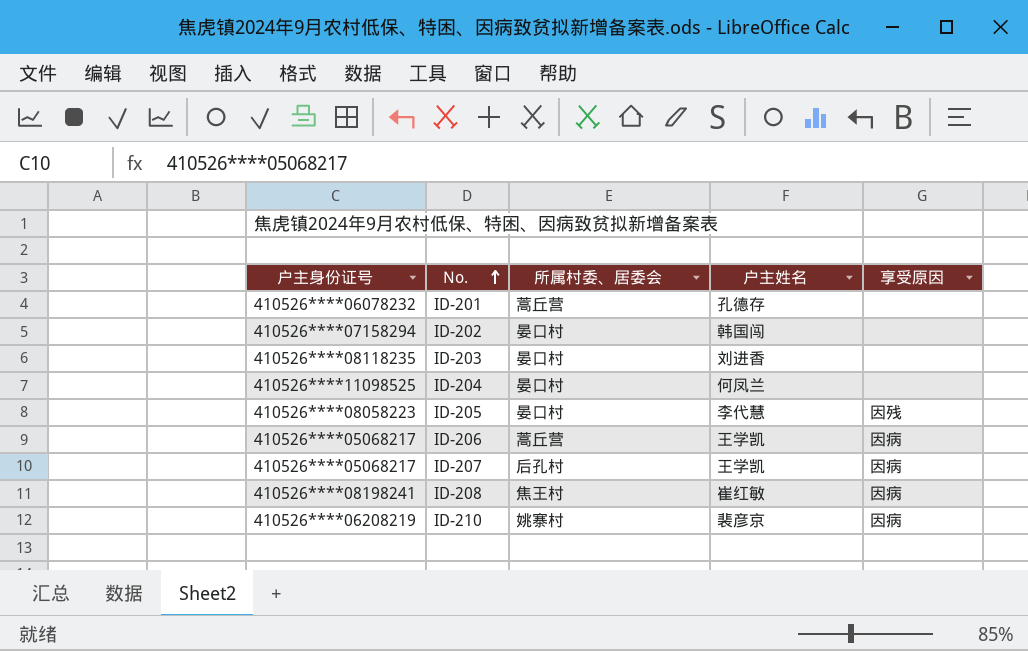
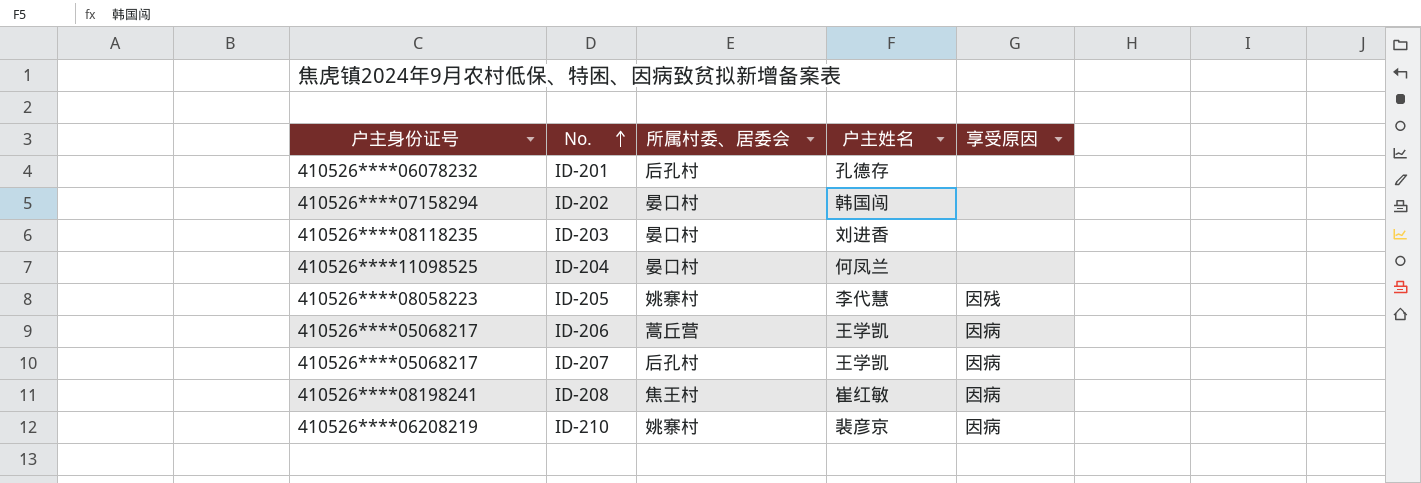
ID-201 | 所属村委、居委会: 蒿丘营 -> 后孔村
ID-205 | 所属村委、居委会: 晏口村 -> 姚寨村

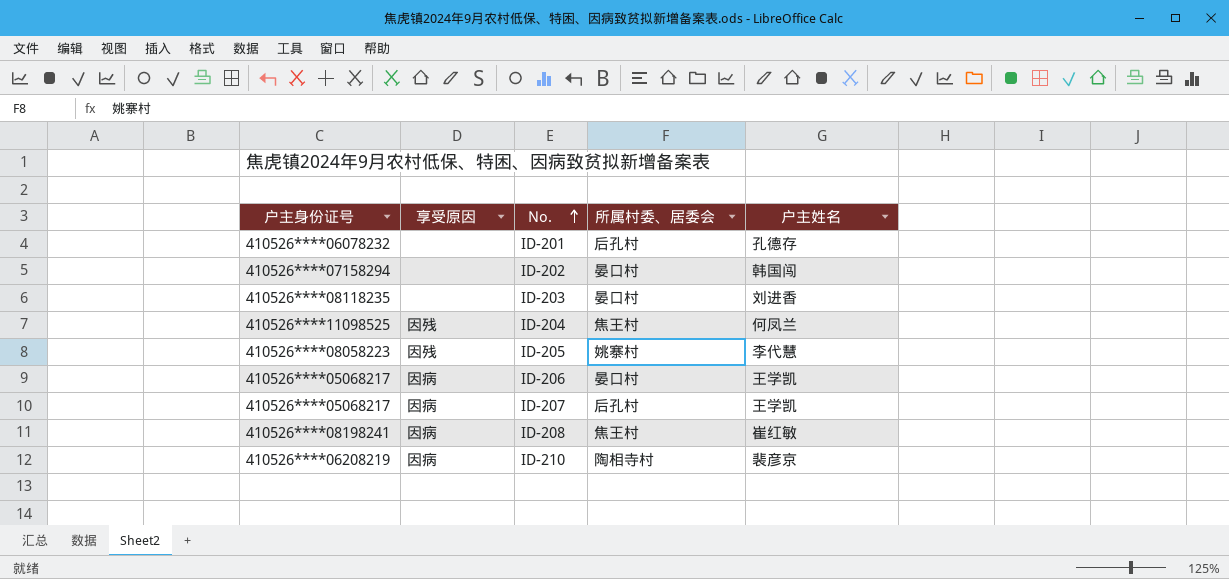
column 享受原因 | position: 5 -> 2
ID-204 | 享受原因: none -> 因残
ID-204 | 所属村委、居委会: 晏口村 -> 焦王村
ID-206 | 所属村委、居委会: 蒿丘营 -> 晏口村
ID-210 | 所属村委、居委会: 姚寨村 -> 陶相寺村

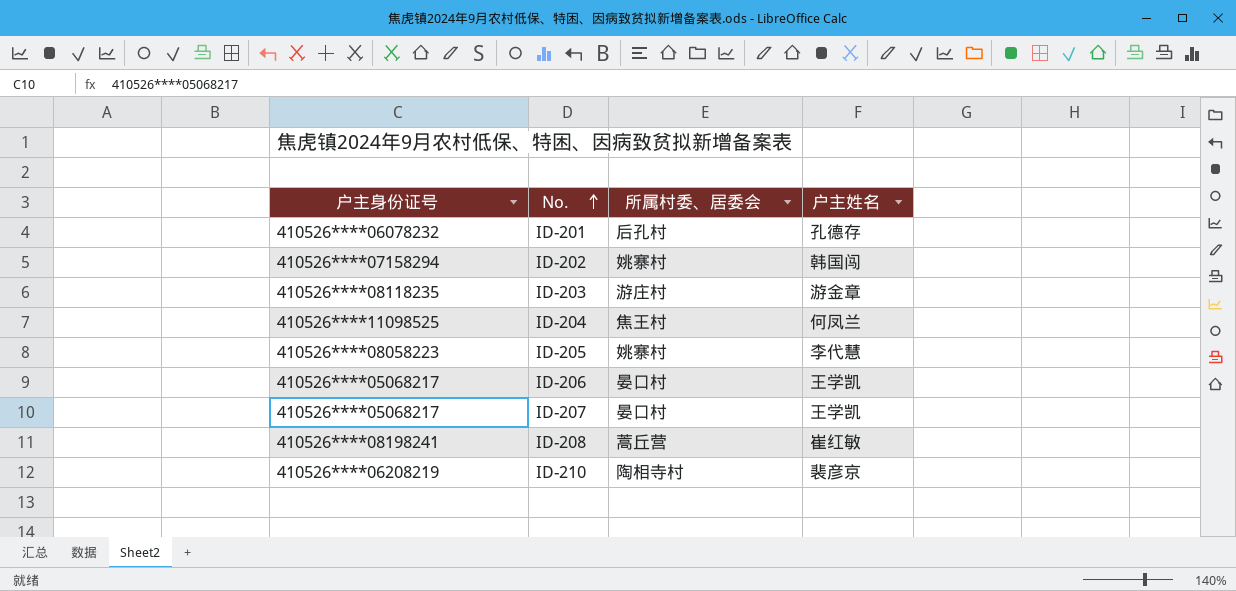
column 享受原因 | position: 2 -> none
ID-202 | 所属村委、居委会: 晏口村 -> 姚寨村
ID-203 | 所属村委、居委会: 晏口村 -> 游庄村
ID-203 | 户主姓名: 刘进香 -> 游金章
ID-207 | 所属村委、居委会: 后孔村 -> 晏口村
ID-208 | 所属村委、居委会: 焦王村 -> 蒿丘营

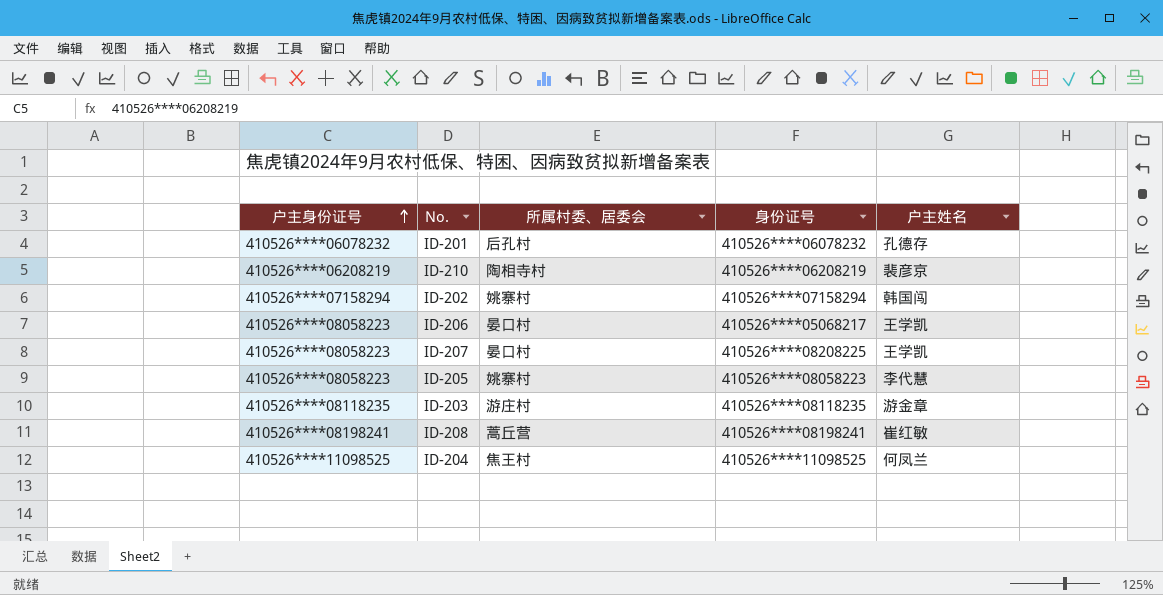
row order: No. ascending -> 户主身份证号 ascending
column 身份证号 | position: none -> 4
ID-206 | 户主身份证号: 410526****05068217 -> 410526****08058223
ID-207 | 户主身份证号: 410526****05068217 -> 410526****08058223

